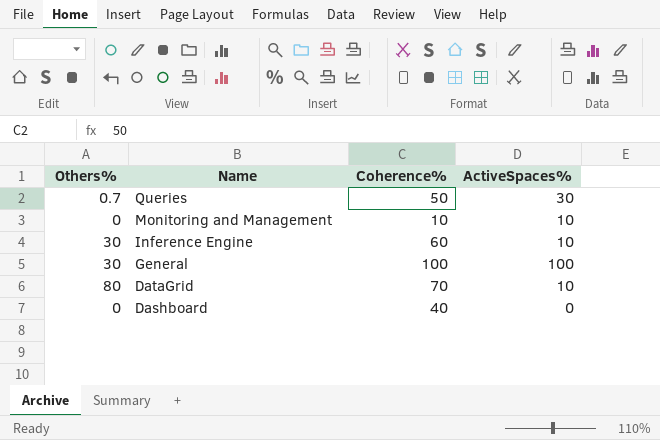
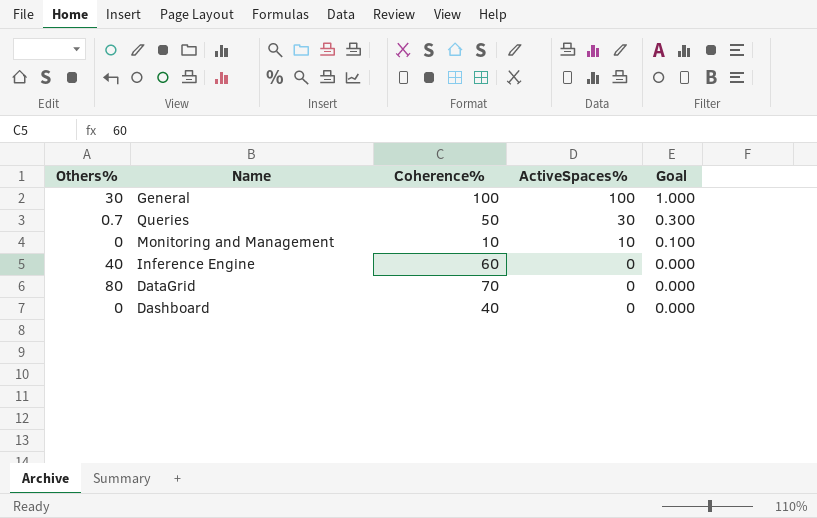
row order: Name descending -> ActiveSpaces% descending
column Goal | formula: none -> [ActiveSpaces%] * 0.01
Inference Engine | Others%: 30 -> 40
Inference Engine | ActiveSpaces%: 10 -> 0
DataGrid | ActiveSpaces%: 10 -> 0

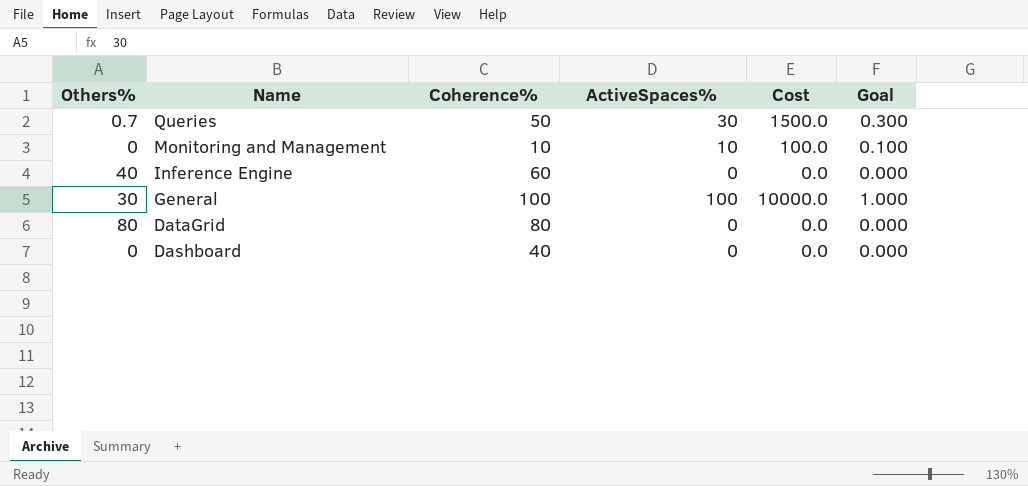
row order: ActiveSpaces% descending -> Name descending
column Cost | formula: none -> [Coherence%] * [ActiveSpaces%]
DataGrid | Coherence%: 70 -> 80

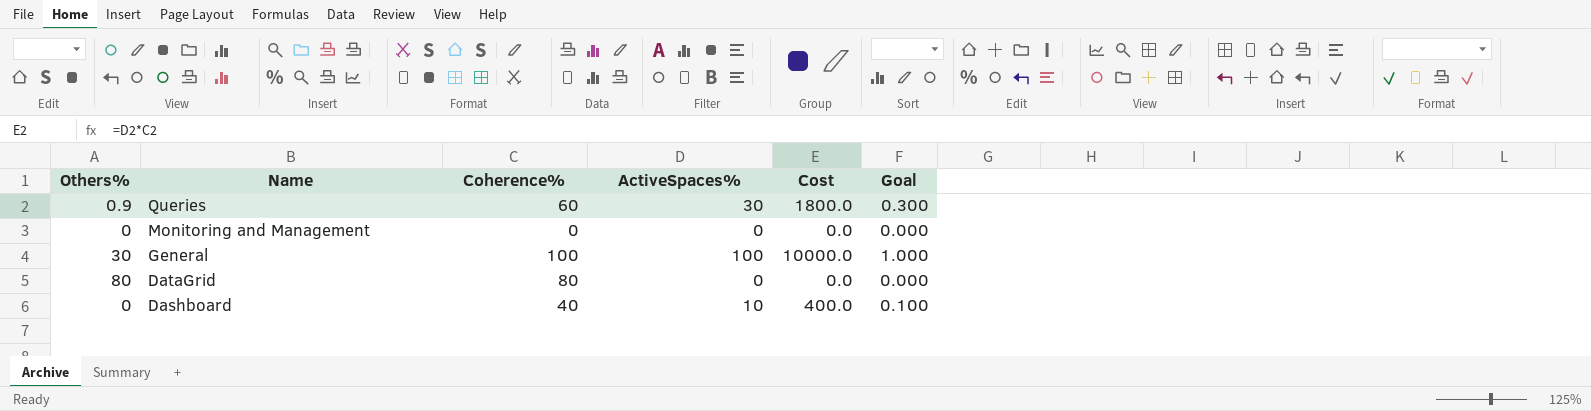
row Inference Engine: 40 | 60 | 0 | 0.0 | 0.000 -> none
Queries | Others%: 0.7 -> 0.9
Queries | Coherence%: 50 -> 60
Queries | Cost: 1500.0 -> 1800.0
Monitoring and Management | Coherence%: 10 -> 0
Monitoring and Management | ActiveSpaces%: 10 -> 0
Monitoring and Management | Cost: 100.0 -> 0.0
Monitoring and Management | Goal: 0.100 -> 0.000
Dashboard | ActiveSpaces%: 0 -> 10
Dashboard | Cost: 0.0 -> 400.0
Dashboard | Goal: 0.000 -> 0.100

